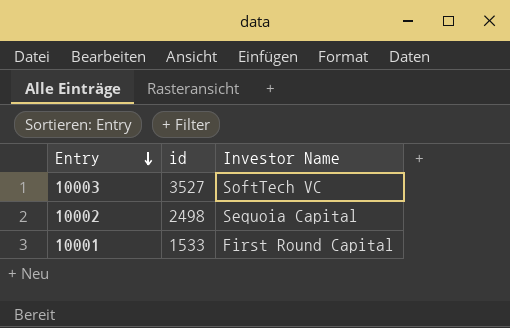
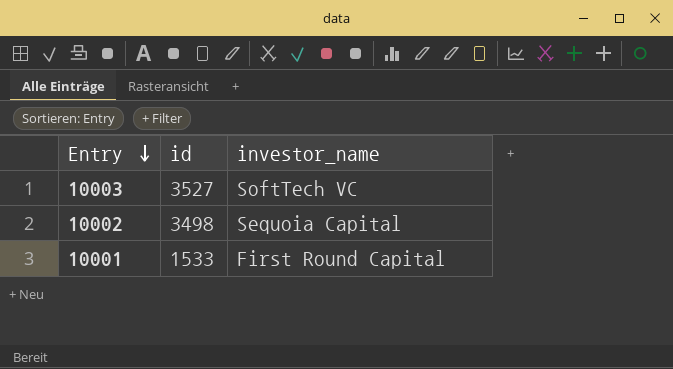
column name: Investor Name -> investor_name
10002 | id: 2498 -> 3498

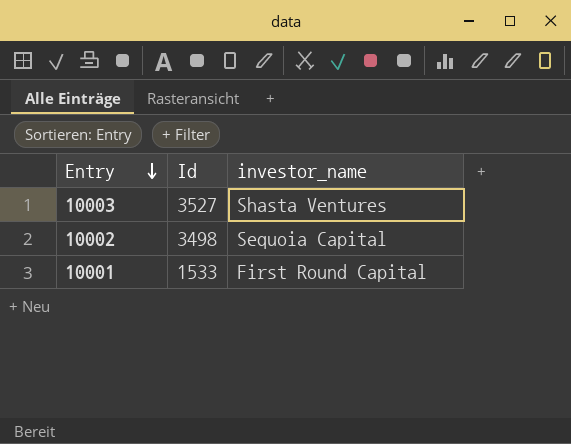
column name: id -> Id
10003 | investor_name: SoftTech VC -> Shasta Ventures

